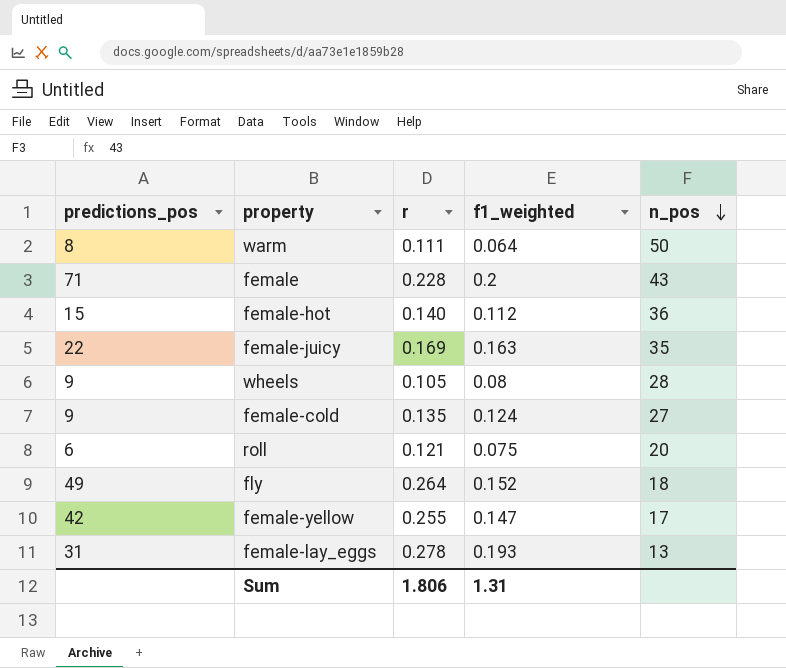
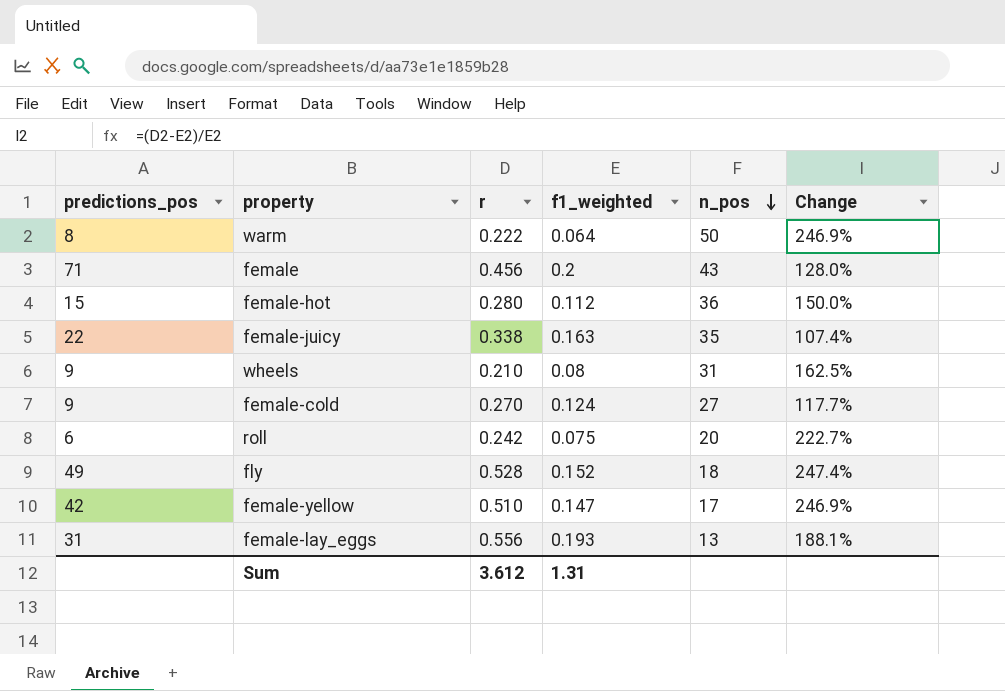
column Change | formula: none -> ([r] - [f1_weighted]) / [f1_weighted]
warm | r: 0.111 -> 0.222
female | r: 0.228 -> 0.456
female-hot | r: 0.140 -> 0.280
female-juicy | r: 0.169 -> 0.338
wheels | r: 0.105 -> 0.210
wheels | n_pos: 28 -> 31
female-cold | r: 0.135 -> 0.270
roll | r: 0.121 -> 0.242
fly | r: 0.264 -> 0.528
female-yellow | r: 0.255 -> 0.510
female-lay_eggs | r: 0.278 -> 0.556
Sum | r: 1.806 -> 3.612

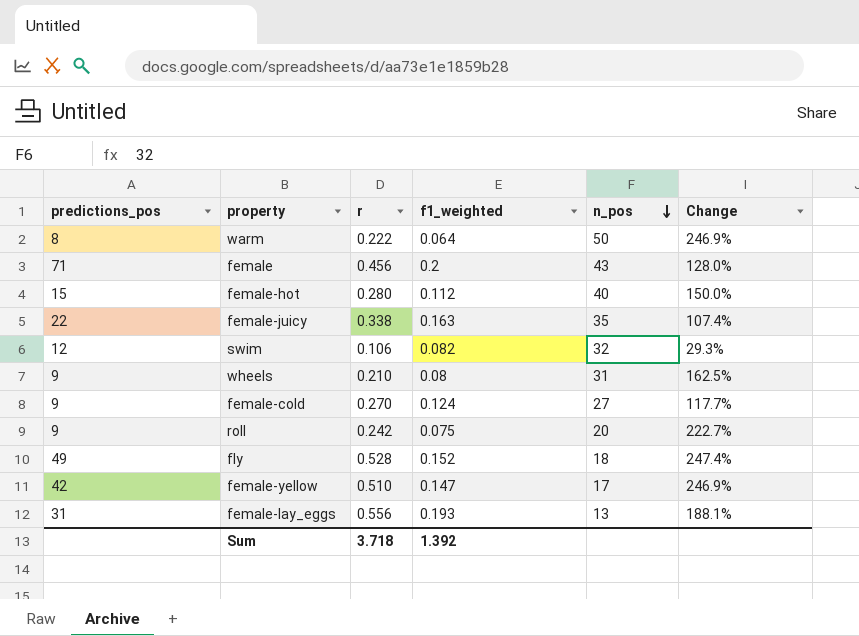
female-hot | n_pos: 36 -> 40
row swim: none -> 12 | 0.106 | 0.082 | 32 | 29.3%
roll | predictions_pos: 6 -> 9
Sum | r: 3.612 -> 3.718
Sum | f1_weighted: 1.31 -> 1.392

